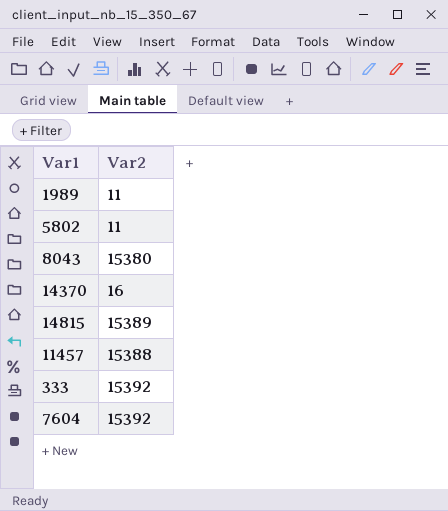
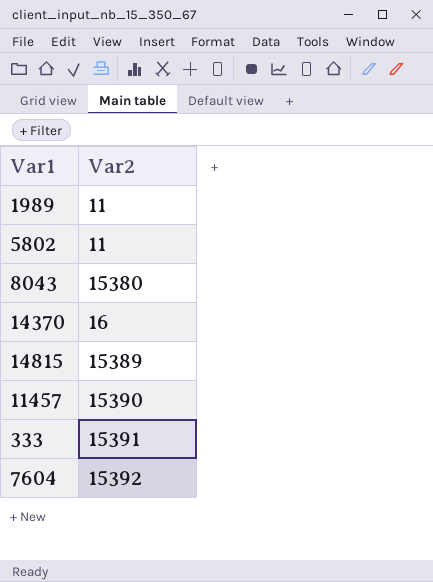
11457 | Var2: 15388 -> 15390
333 | Var2: 15392 -> 15391

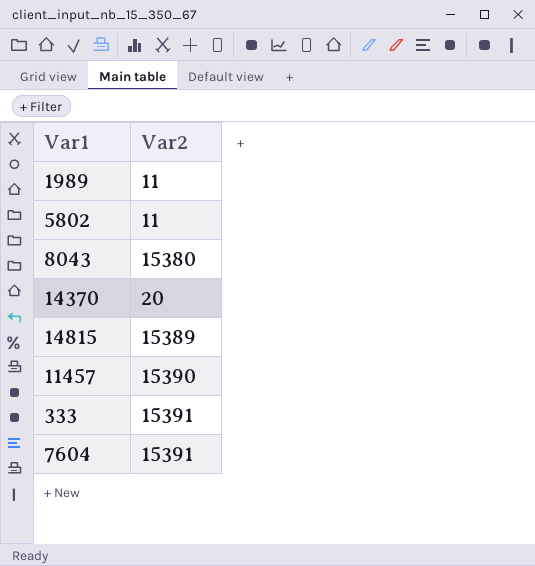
14370 | Var2: 16 -> 20
7604 | Var2: 15392 -> 15391

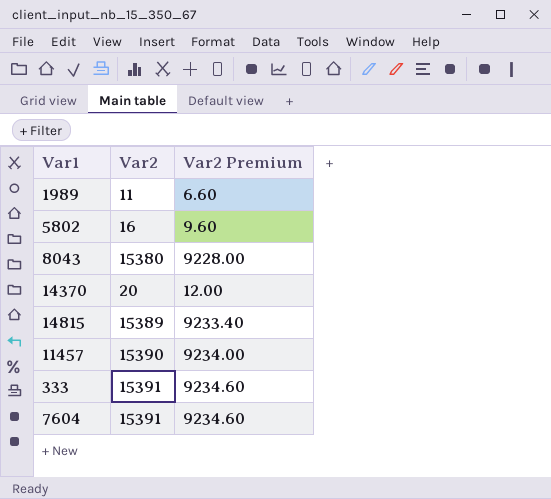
column Var2 Premium | formula: none -> [Var2] * 0.6
5802 | Var2: 11 -> 16

